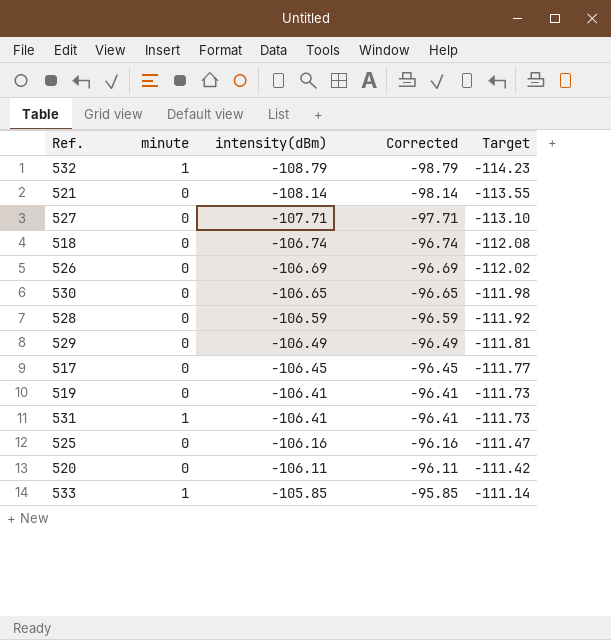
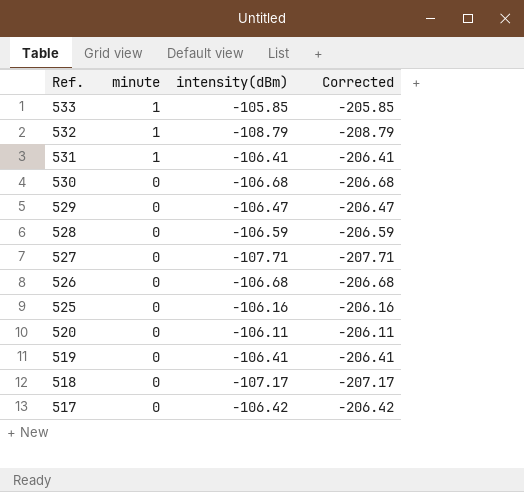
row order: intensity(dBm) ascending -> Ref. descending
column Target | formula: [intensity(dBm)] * 1.05 -> none
column Corrected | formula: [intensity(dBm)] + 10 -> [intensity(dBm)] - 100
row 521: 0 | -108.14 | -98.14 | -113.55 -> none
530 | intensity(dBm): -106.65 -> -106.68
529 | intensity(dBm): -106.49 -> -106.47
526 | intensity(dBm): -106.69 -> -106.68
518 | intensity(dBm): -106.74 -> -107.17
517 | intensity(dBm): -106.45 -> -106.42

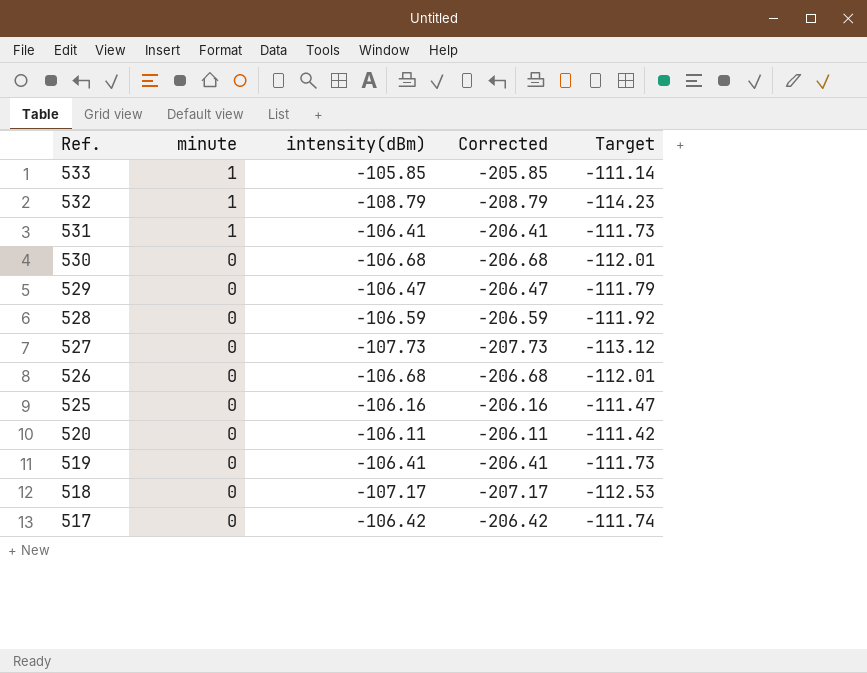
column Target | formula: none -> [intensity(dBm)] * 1.05
527 | intensity(dBm): -107.71 -> -107.73
527 | Corrected: -207.71 -> -207.73

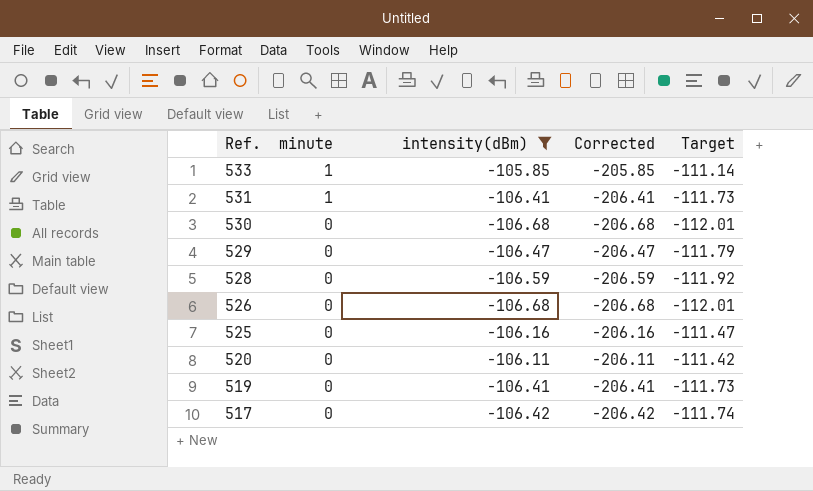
filter: none -> intensity(dBm) >= -106.68

